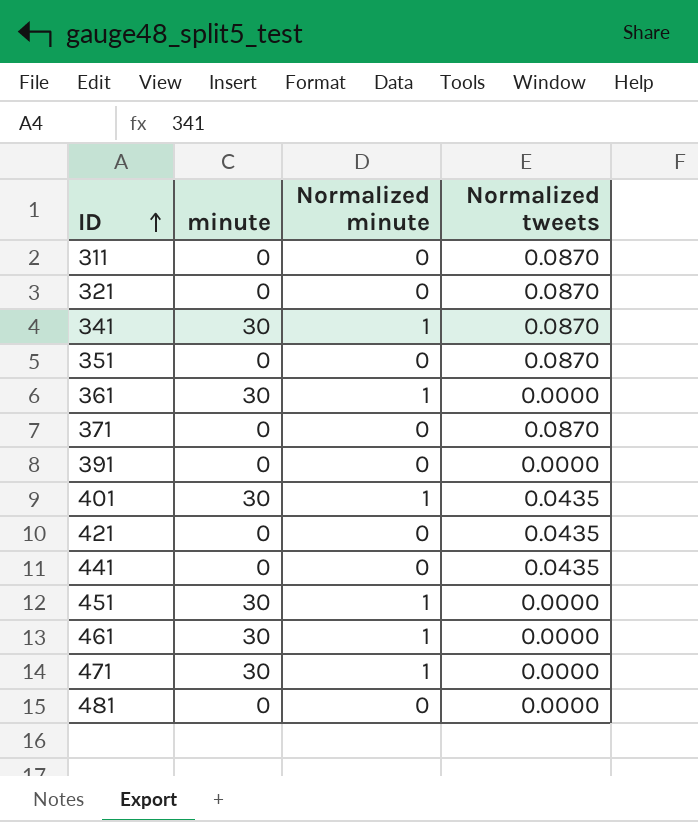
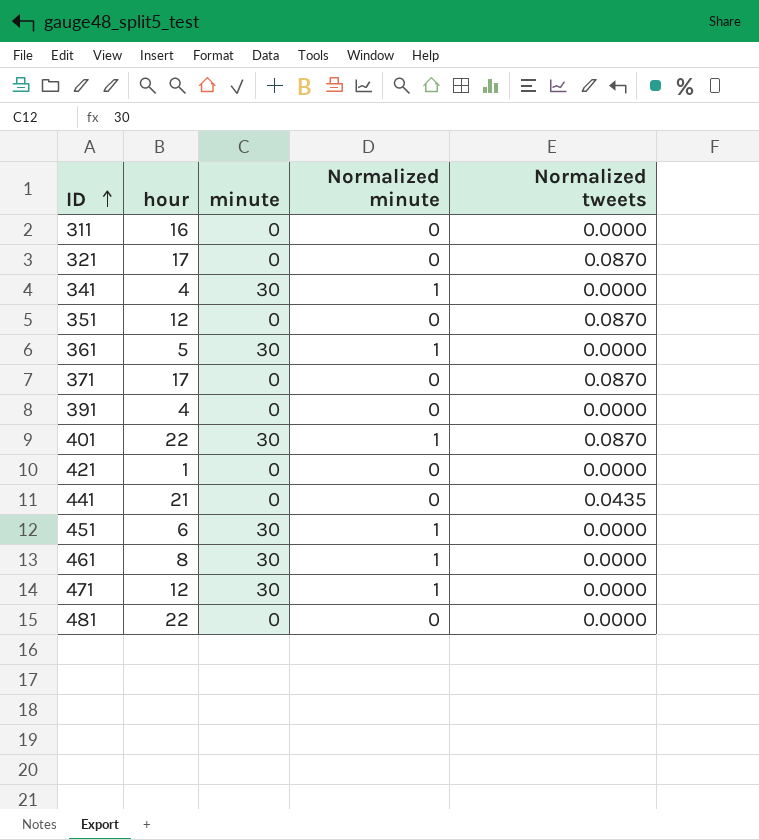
column hour | position: none -> 2
311 | Normalized tweets: 0.0870 -> 0.0000
341 | Normalized tweets: 0.0870 -> 0.0000
401 | Normalized tweets: 0.0435 -> 0.0870
421 | Normalized tweets: 0.0435 -> 0.0000

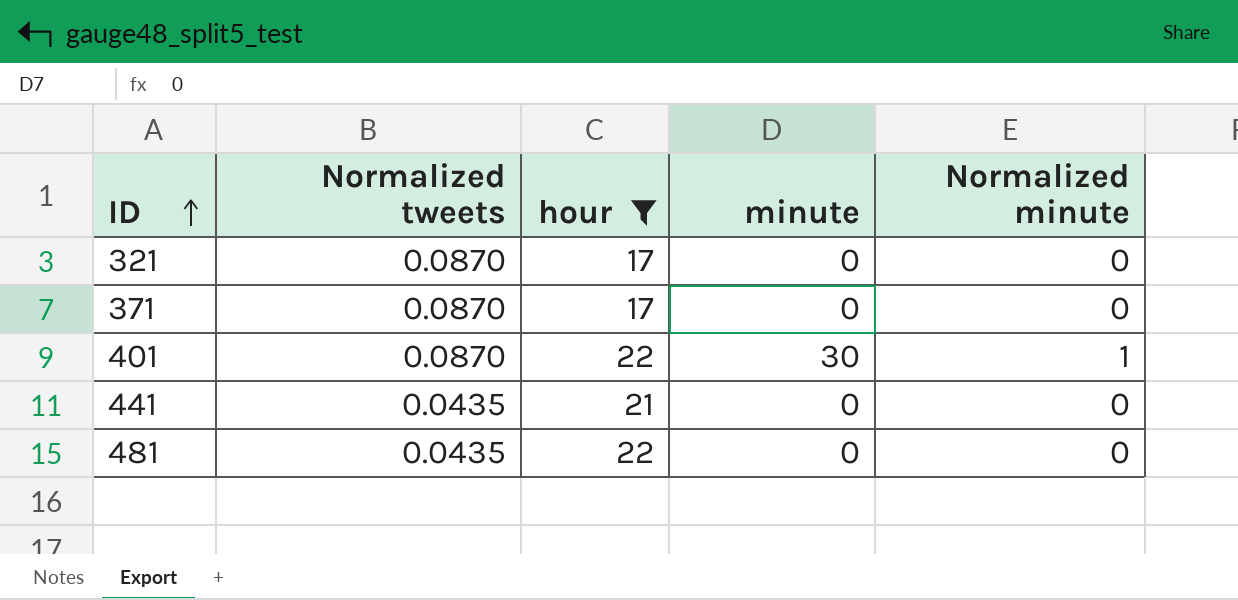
filter: none -> hour >= 17
column Normalized tweets | position: 5 -> 2
481 | Normalized tweets: 0.0000 -> 0.0435

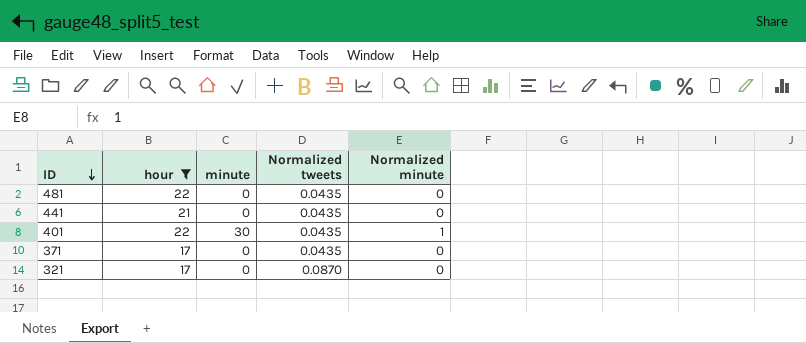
row order: ID ascending -> ID descending
column Normalized tweets | position: 2 -> 4
401 | Normalized tweets: 0.0870 -> 0.0435
371 | Normalized tweets: 0.0870 -> 0.0435

